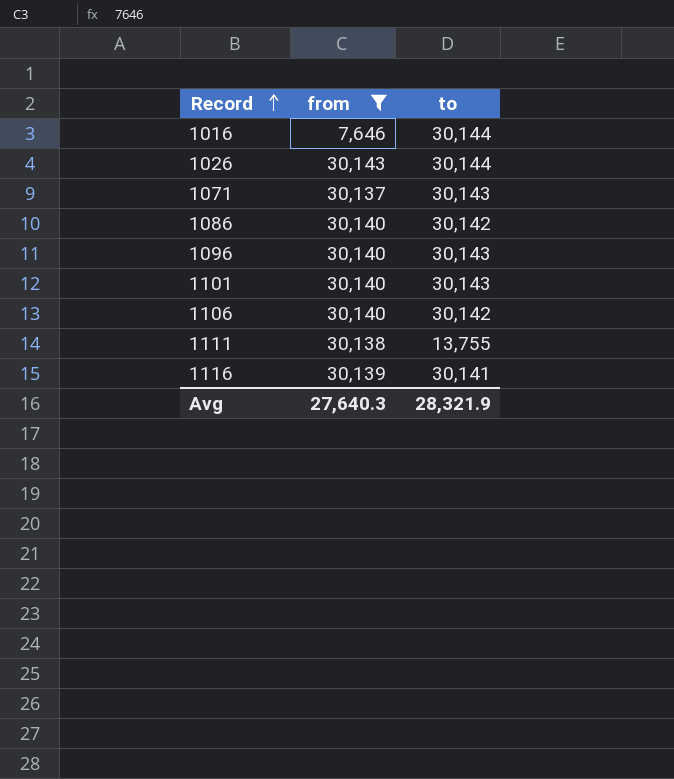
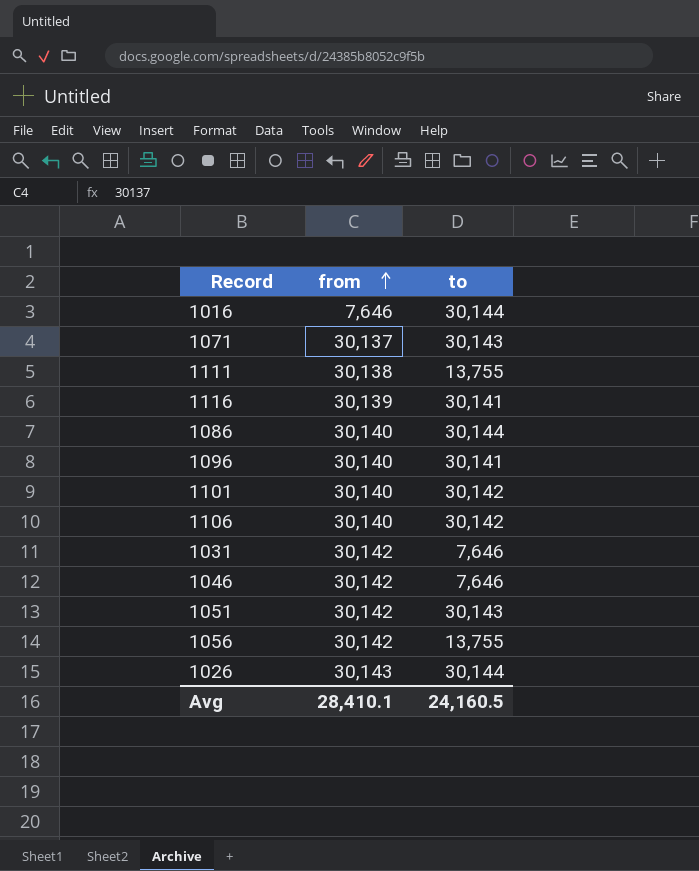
filter: from != 30,142 -> none
row order: Record ascending -> from ascending
1086 | to: 30,142 -> 30,144
1096 | to: 30,143 -> 30,141
1101 | to: 30,143 -> 30,142
Avg | from: 27,640.3 -> 28,410.1
Avg | to: 28,321.9 -> 24,160.5

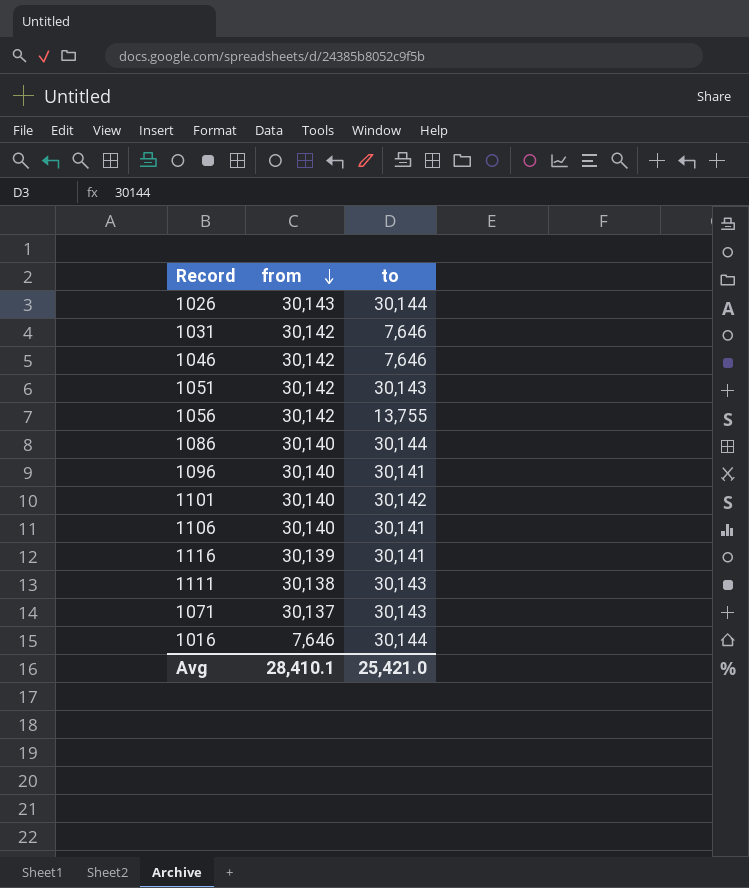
row order: from ascending -> from descending
1106 | to: 30,142 -> 30,141
1111 | to: 13,755 -> 30,143
Avg | to: 24,160.5 -> 25,421.0

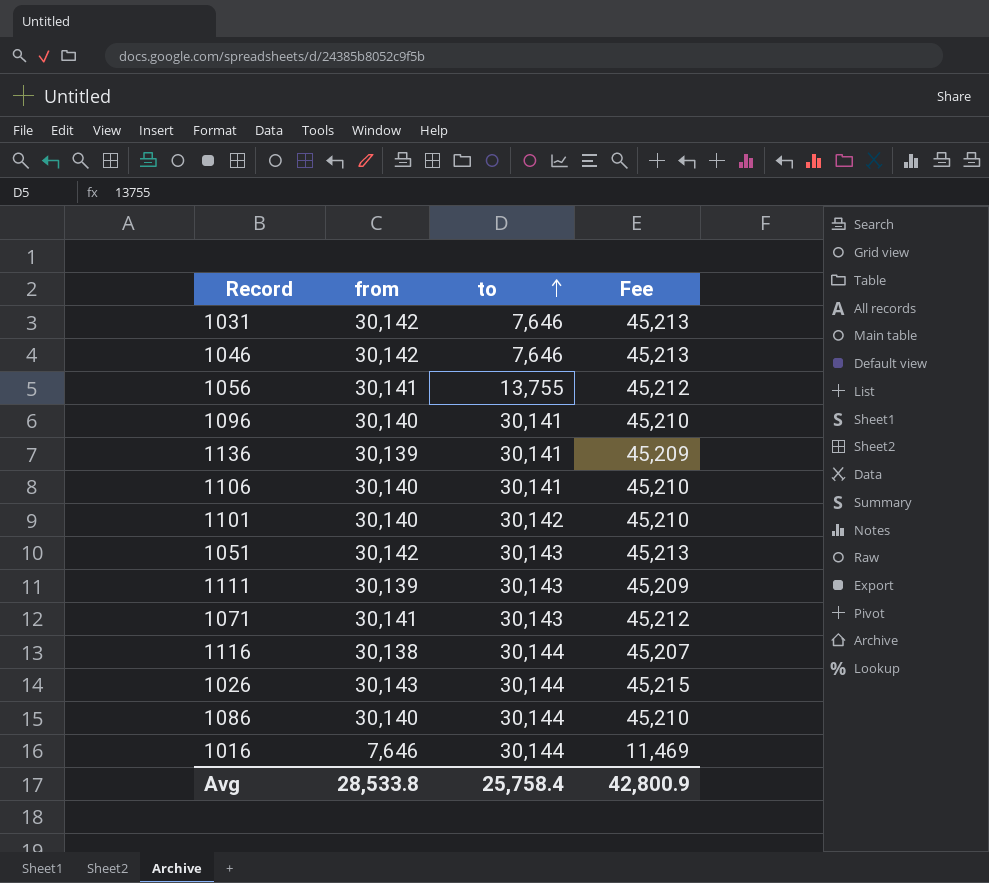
row order: from descending -> to ascending
column Fee | formula: none -> [from] * 1.5
1056 | from: 30,142 -> 30,141
row 1136: none -> 30,139 | 30,141 | 45,209
1111 | from: 30,138 -> 30,139
1071 | from: 30,137 -> 30,141
1116 | from: 30,139 -> 30,138
1116 | to: 30,141 -> 30,144
Avg | from: 28,410.1 -> 28,533.8
Avg | to: 25,421.0 -> 25,758.4

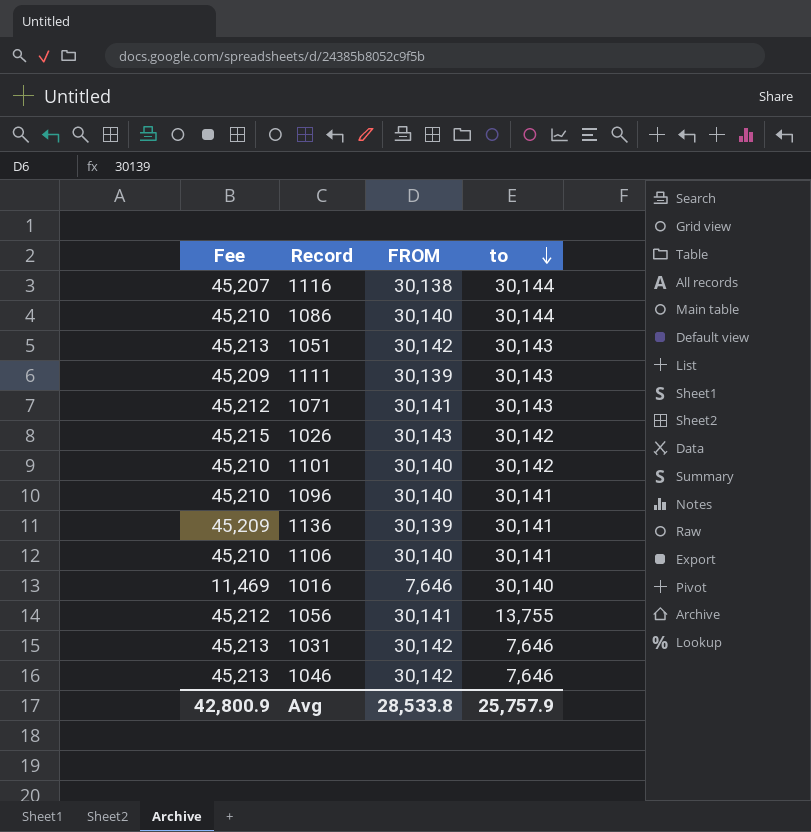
row order: to ascending -> to descending
column Fee | position: 4 -> 1
column name: from -> FROM
1026 | to: 30,144 -> 30,142
1016 | to: 30,144 -> 30,140
Avg | to: 25,758.4 -> 25,757.9

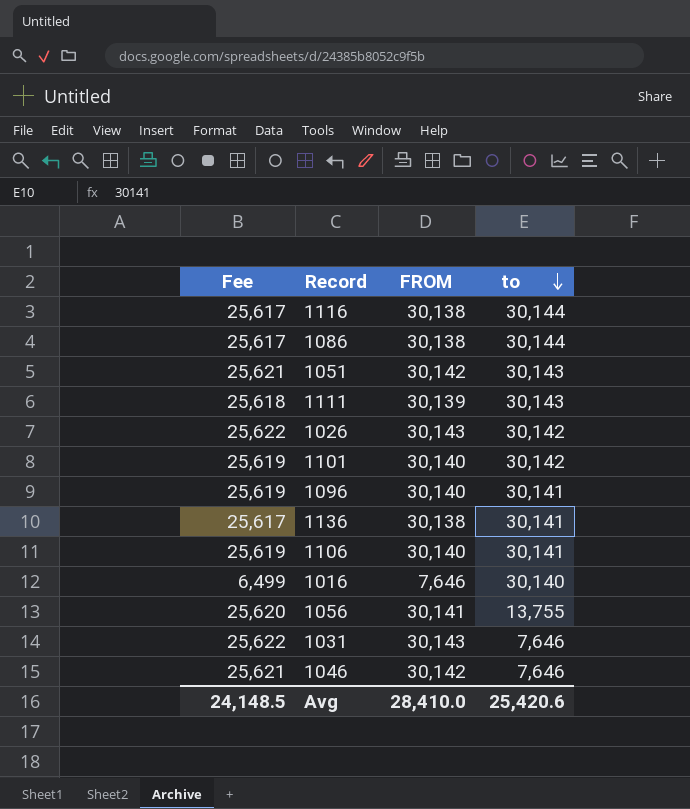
column Fee | formula: [FROM] * 1.5 -> [FROM] * 0.85
row 1071: 45,212 | 30,141 | 30,143 -> none
1086 | FROM: 30,140 -> 30,138
1136 | FROM: 30,139 -> 30,138
1031 | FROM: 30,142 -> 30,143
Avg | Fee: 42,800.9 -> 24,148.5
Avg | FROM: 28,533.8 -> 28,410.0
Avg | to: 25,757.9 -> 25,420.6

